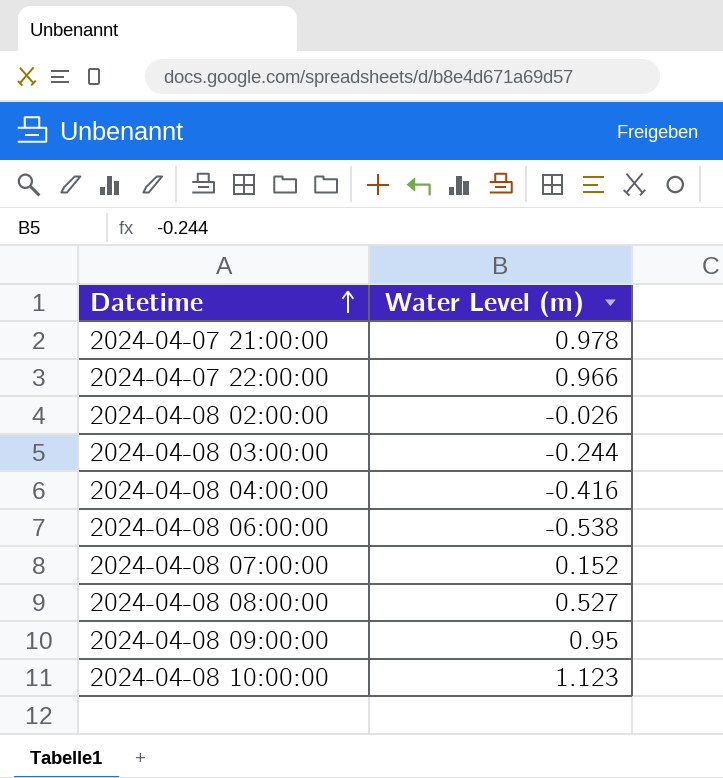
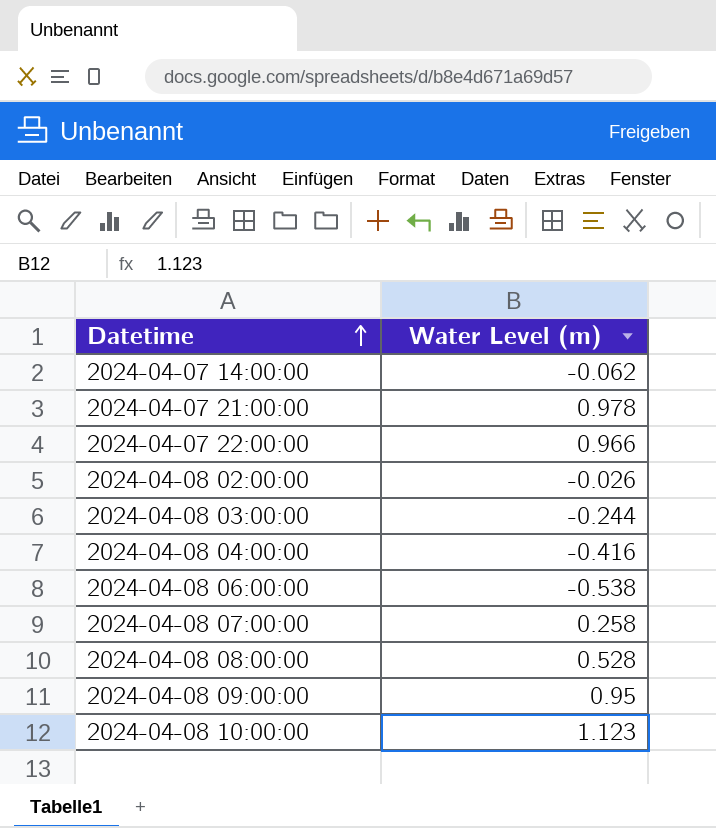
row 2024-04-07 14:00:00: none -> -0.062
2024-04-08 07:00:00 | Water Level (m): 0.152 -> 0.258
2024-04-08 08:00:00 | Water Level (m): 0.527 -> 0.528

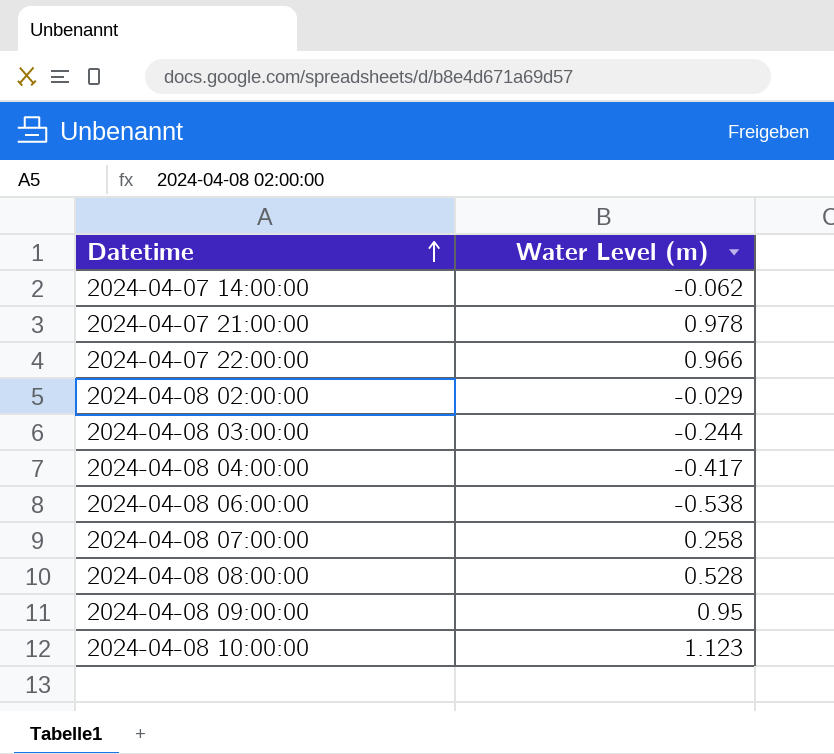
2024-04-08 02:00:00 | Water Level (m): -0.026 -> -0.029
2024-04-08 04:00:00 | Water Level (m): -0.416 -> -0.417

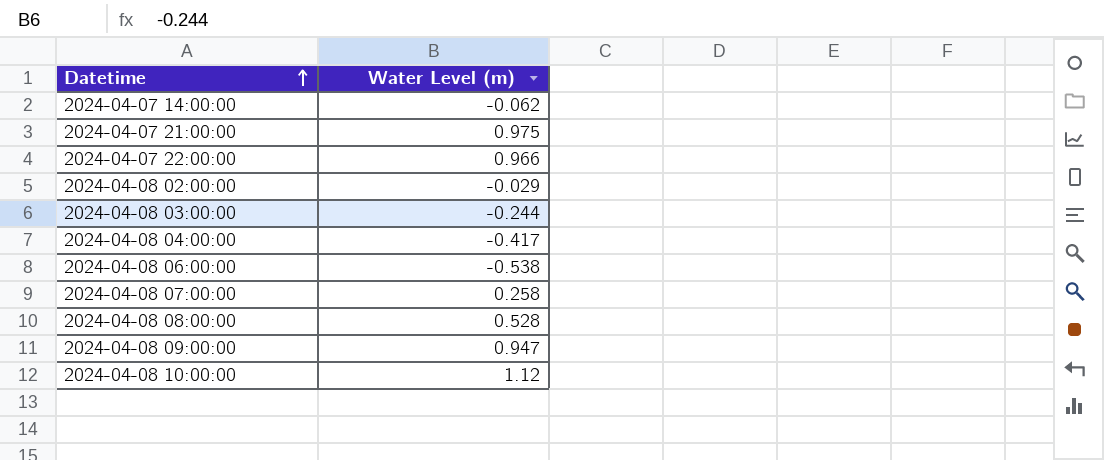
2024-04-07 21:00:00 | Water Level (m): 0.978 -> 0.975
2024-04-08 09:00:00 | Water Level (m): 0.95 -> 0.947
2024-04-08 10:00:00 | Water Level (m): 1.123 -> 1.12

